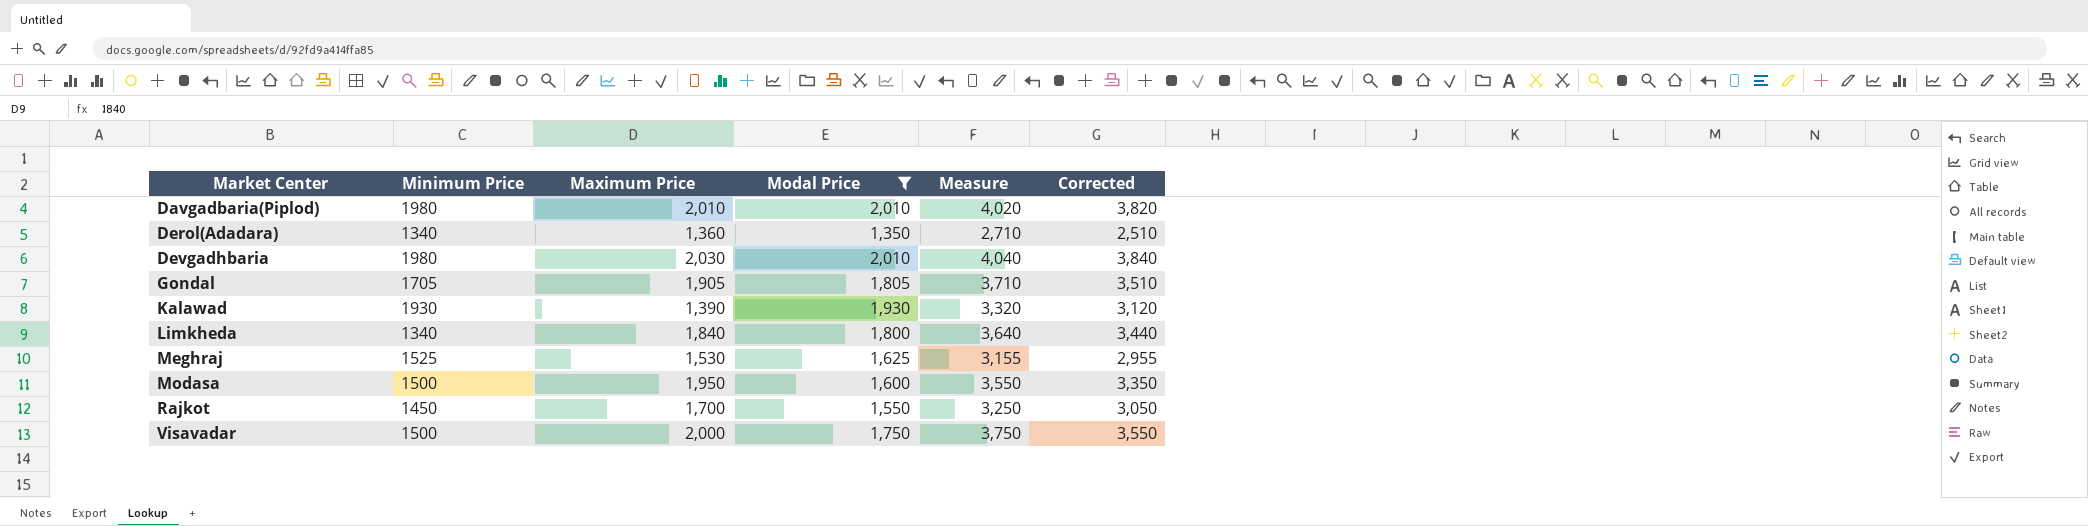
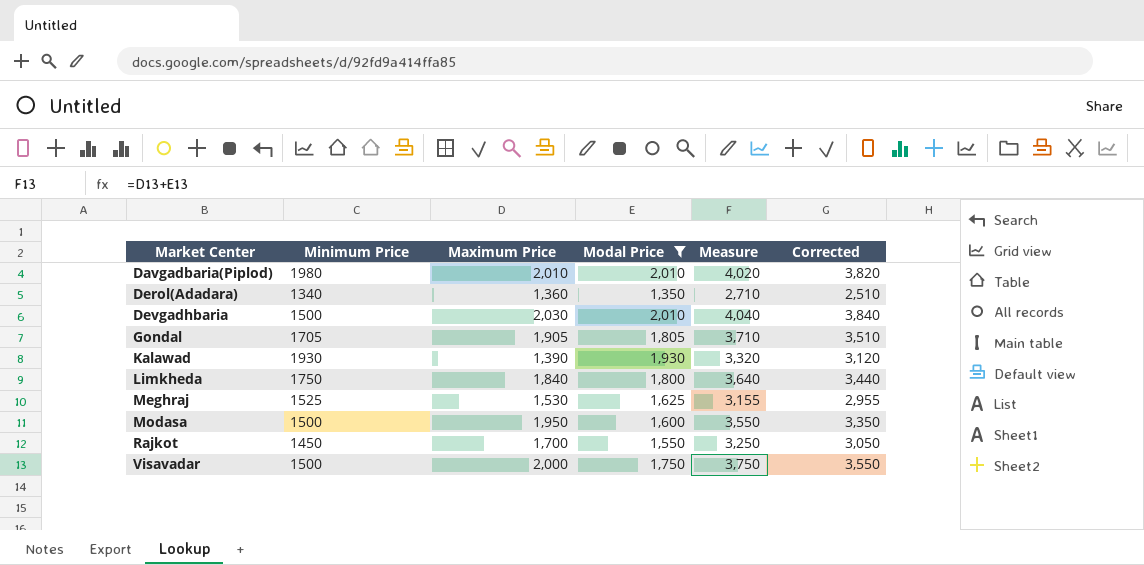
Devgadhbaria | Minimum Price: 1980 -> 1500
Limkheda | Minimum Price: 1340 -> 1750

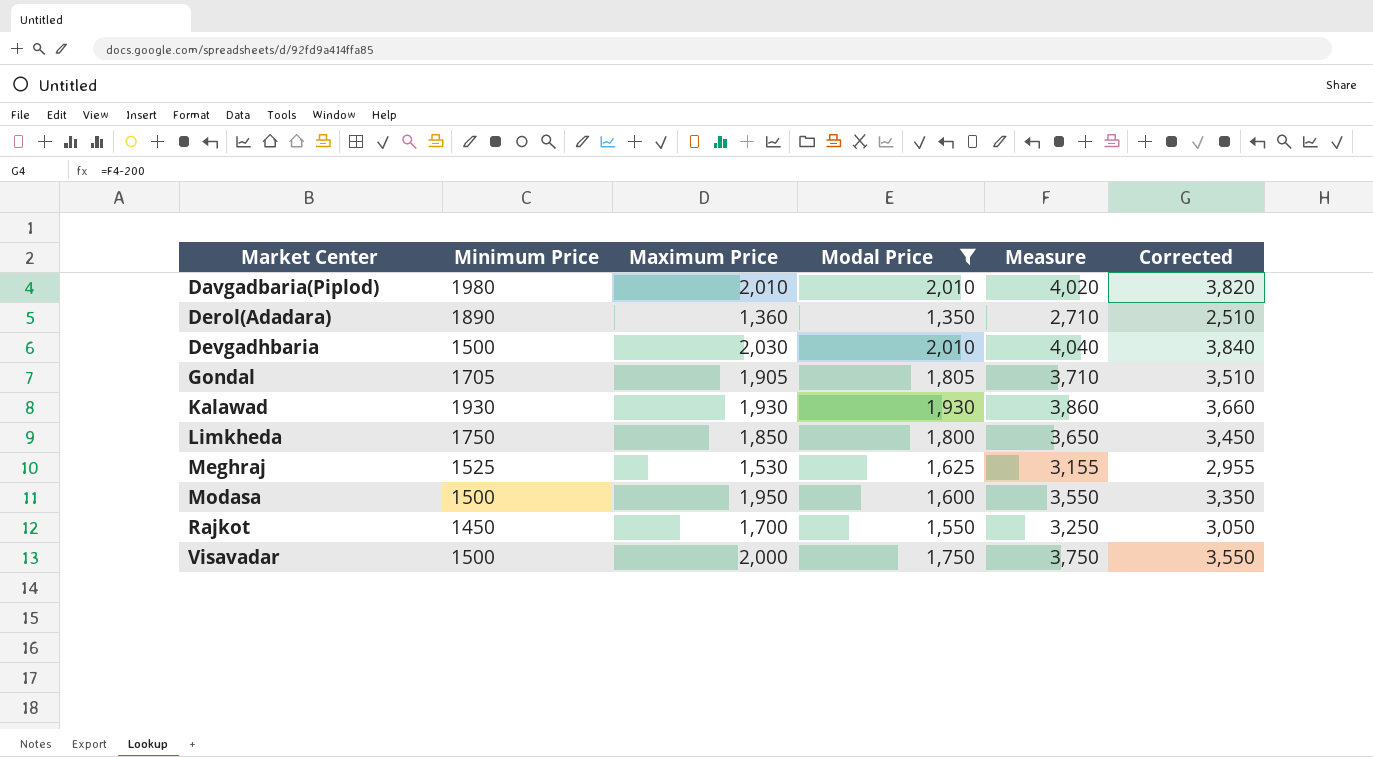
Derol(Adadara) | Minimum Price: 1340 -> 1890
Kalawad | Maximum Price: 1,390 -> 1,930
Kalawad | Measure: 3,320 -> 3,860
Kalawad | Corrected: 3,120 -> 3,660
Limkheda | Maximum Price: 1,840 -> 1,850
Limkheda | Measure: 3,640 -> 3,650
Limkheda | Corrected: 3,440 -> 3,450

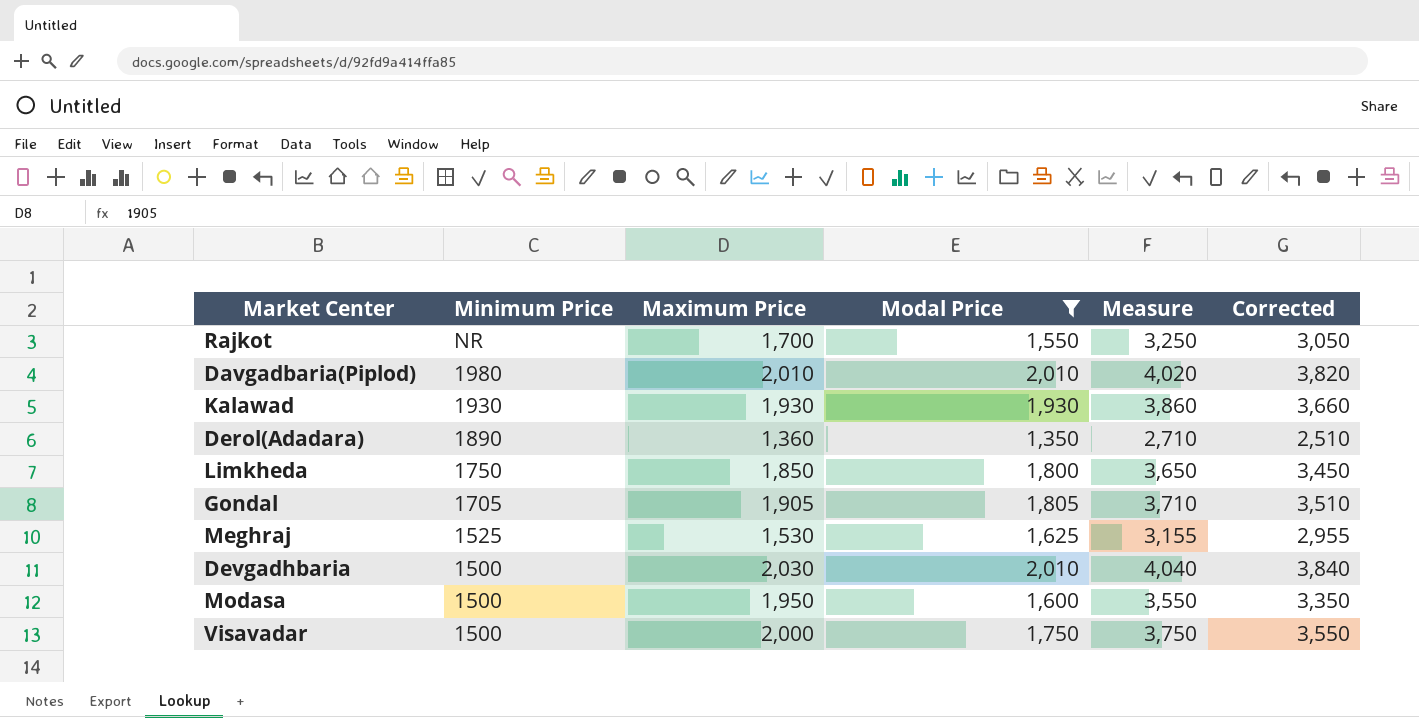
row order: Market Center ascending -> Minimum Price descending
Rajkot | Minimum Price: 1450 -> NR

